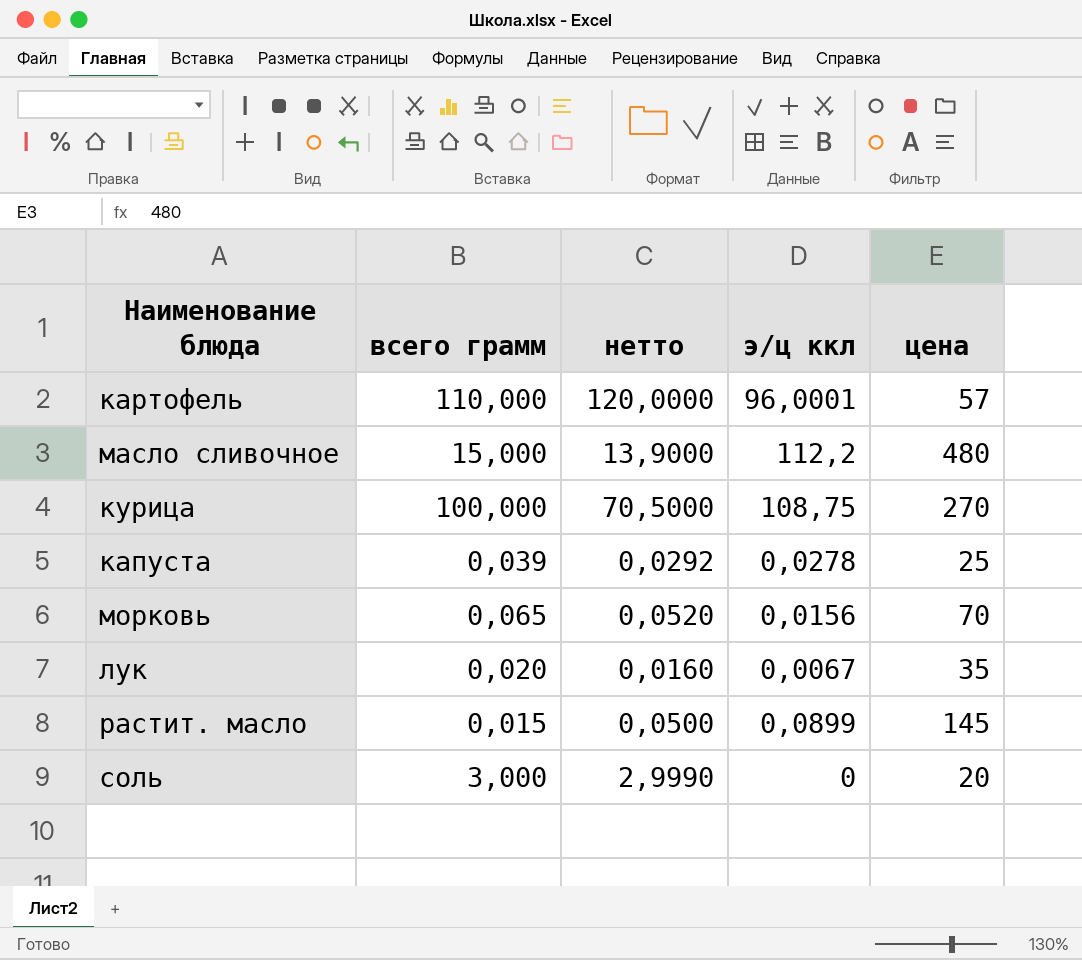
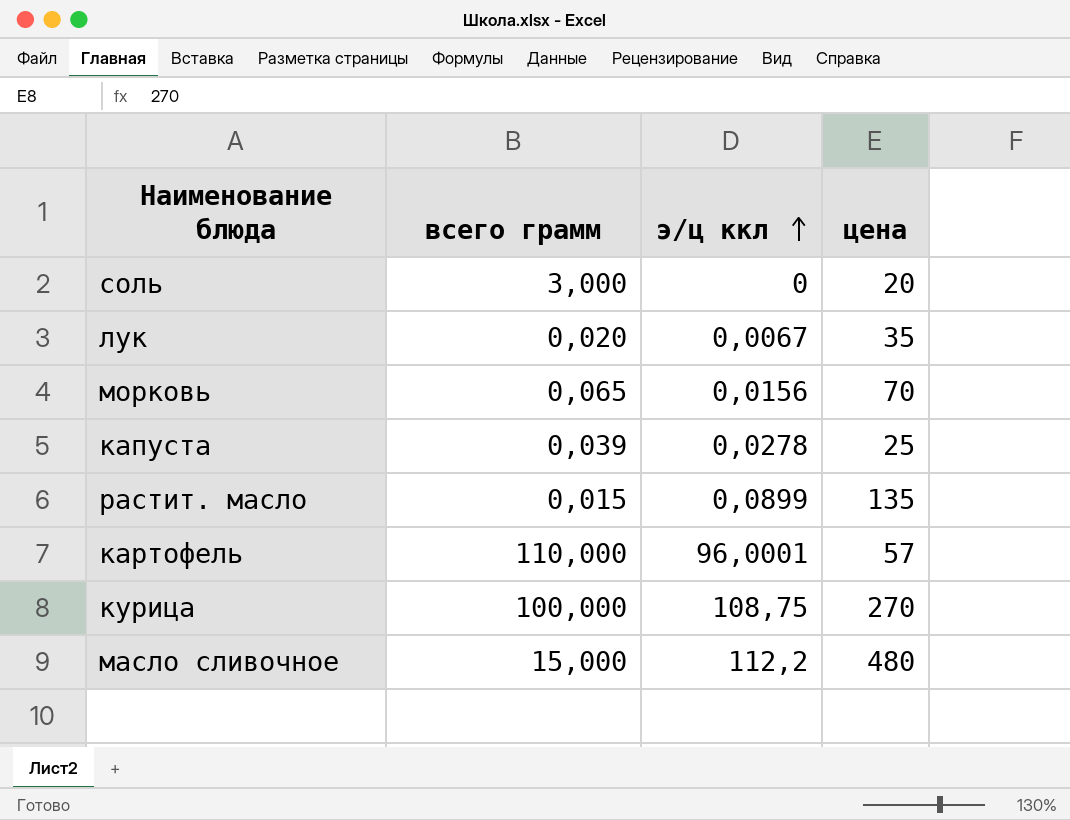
row order: none -> э/ц ккл ascending
column нетто | position: 3 -> none
растит. масло | цена: 145 -> 135

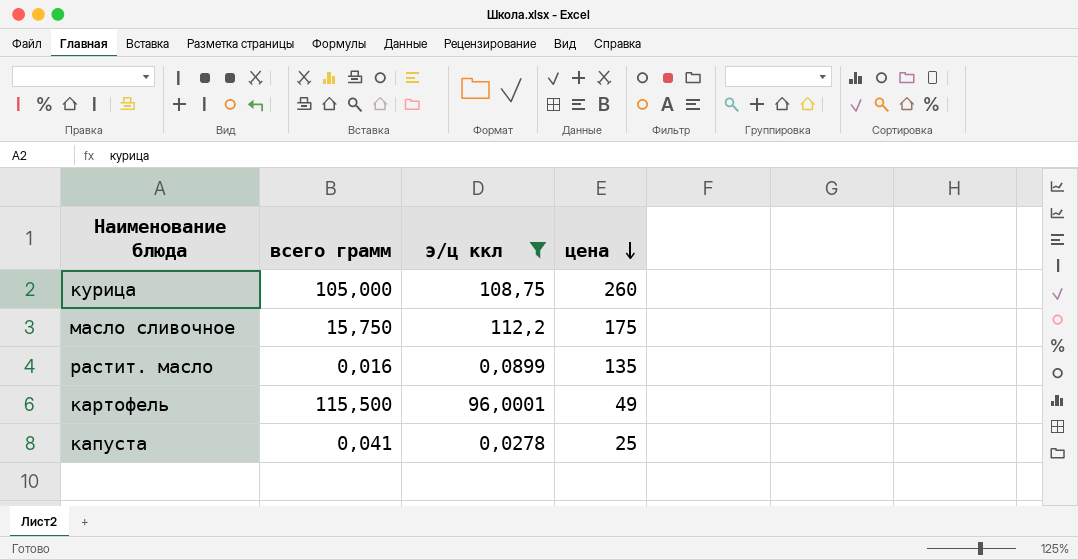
filter: none -> э/ц ккл >= 0,0278
row order: э/ц ккл ascending -> цена descending
курица | всего грамм: 100,000 -> 105,000
курица | цена: 270 -> 260
масло сливочное | всего грамм: 15,000 -> 15,750
масло сливочное | цена: 480 -> 175
растит. масло | всего грамм: 0,015 -> 0,016
картофель | всего грамм: 110,000 -> 115,500
картофель | цена: 57 -> 49
капуста | всего грамм: 0,039 -> 0,041

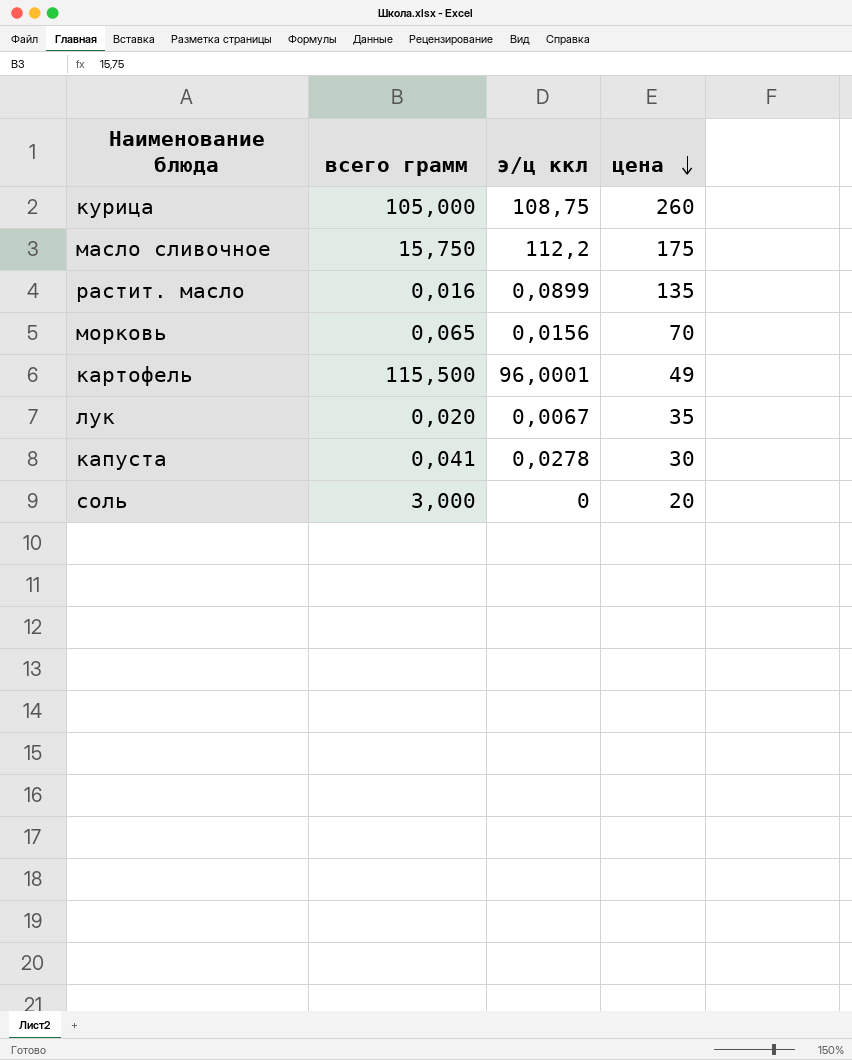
filter: э/ц ккл >= 0,0278 -> none
капуста | цена: 25 -> 30

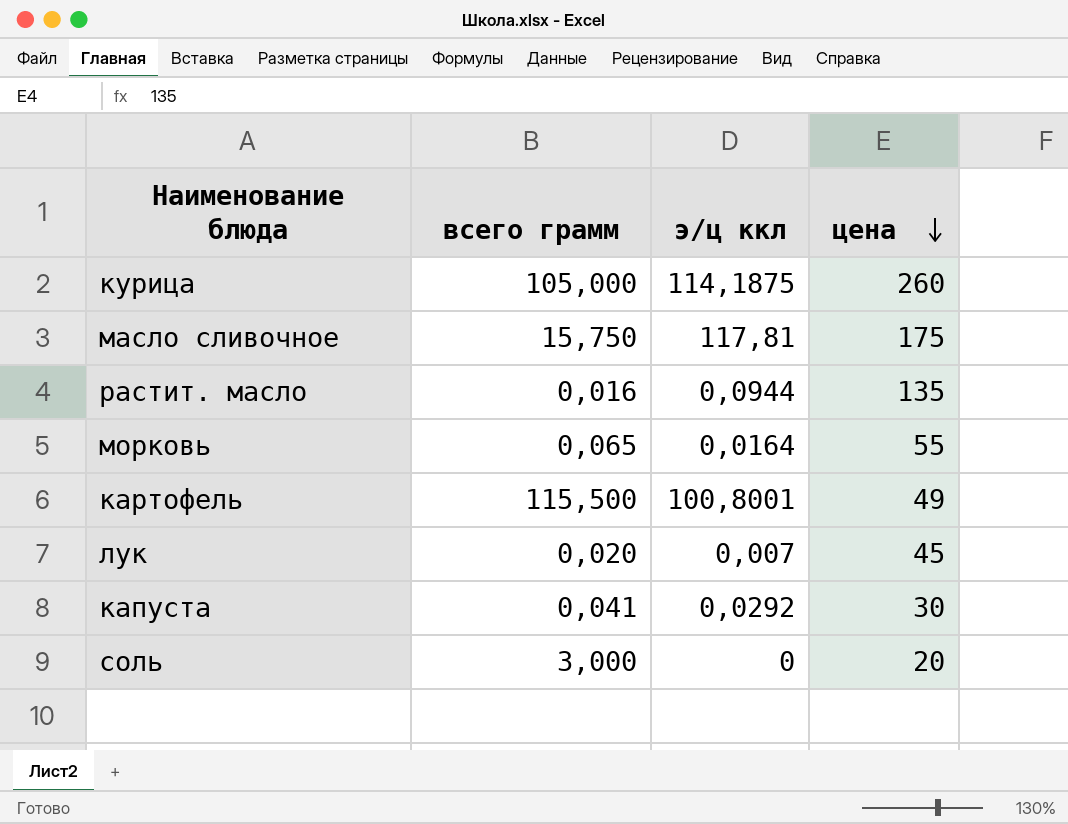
курица | э/ц ккл: 108,75 -> 114,1875
масло сливочное | э/ц ккл: 112,2 -> 117,81
растит. масло | э/ц ккл: 0,0899 -> 0,0944
морковь | э/ц ккл: 0,0156 -> 0,0164
морковь | цена: 70 -> 55
картофель | э/ц ккл: 96,0001 -> 100,8001
лук | э/ц ккл: 0,0067 -> 0,007
лук | цена: 35 -> 45
капуста | э/ц ккл: 0,0278 -> 0,0292

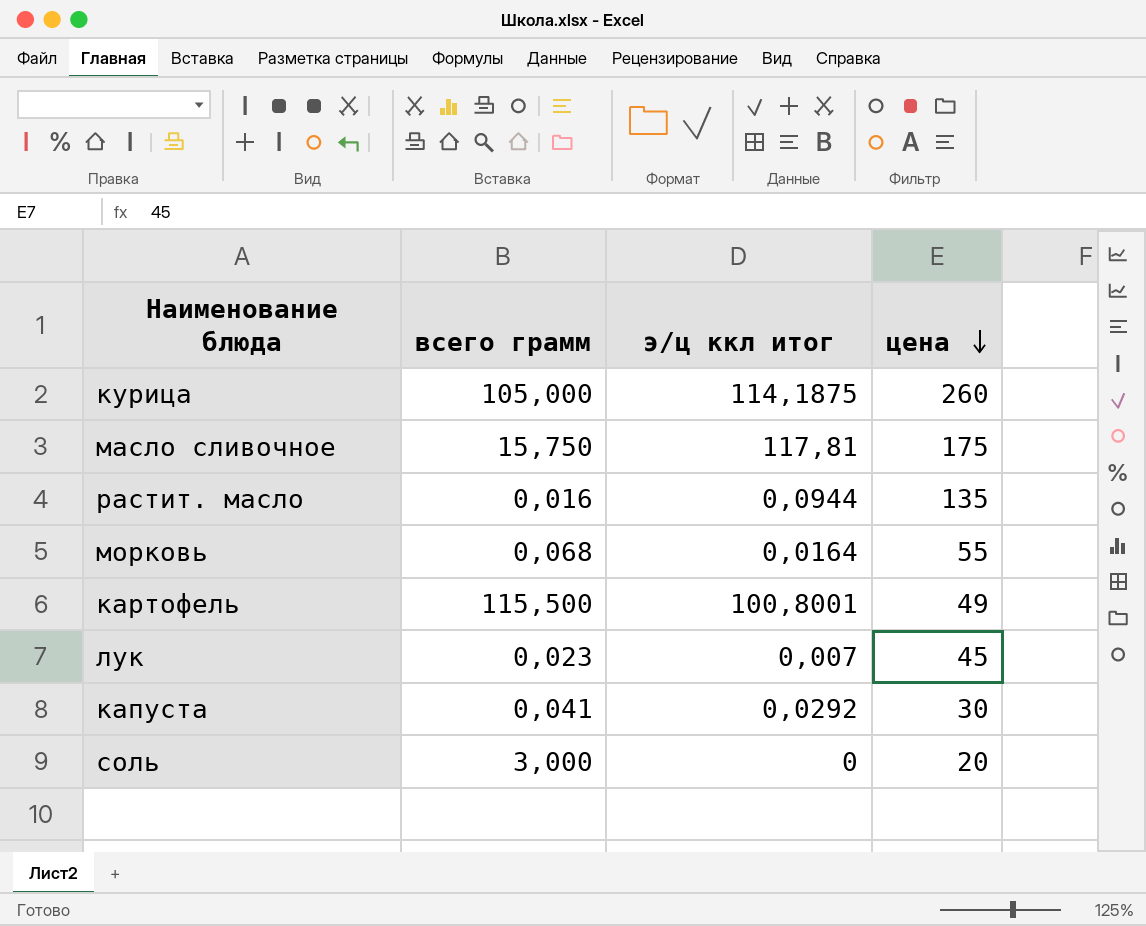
column name: э/ц ккл -> э/ц ккл итог
морковь | всего грамм: 0,065 -> 0,068
лук | всего грамм: 0,020 -> 0,023

